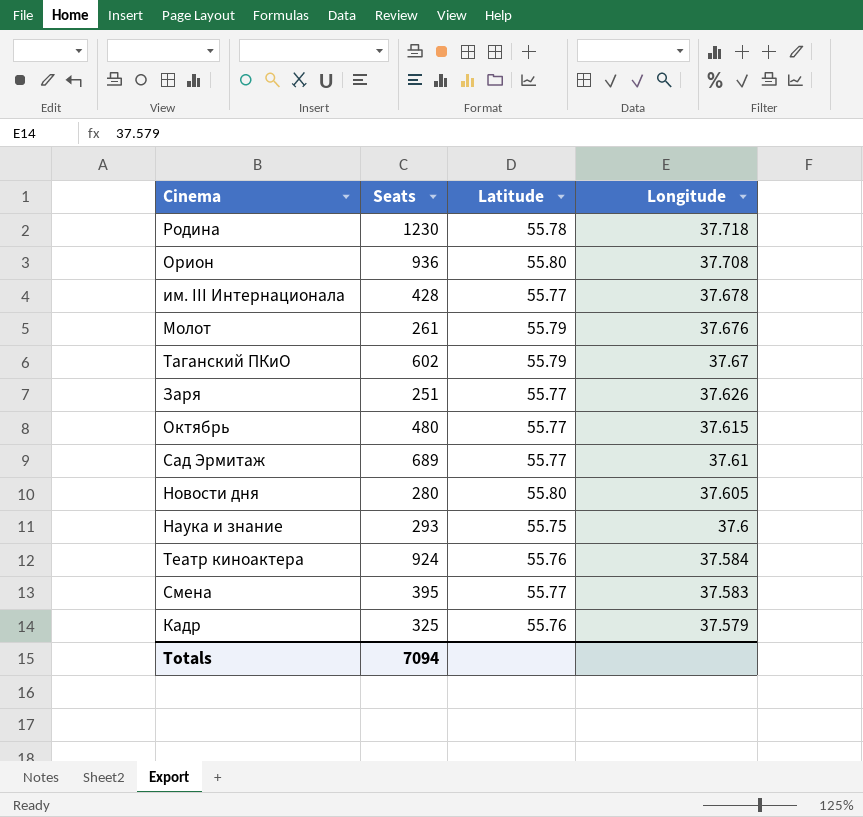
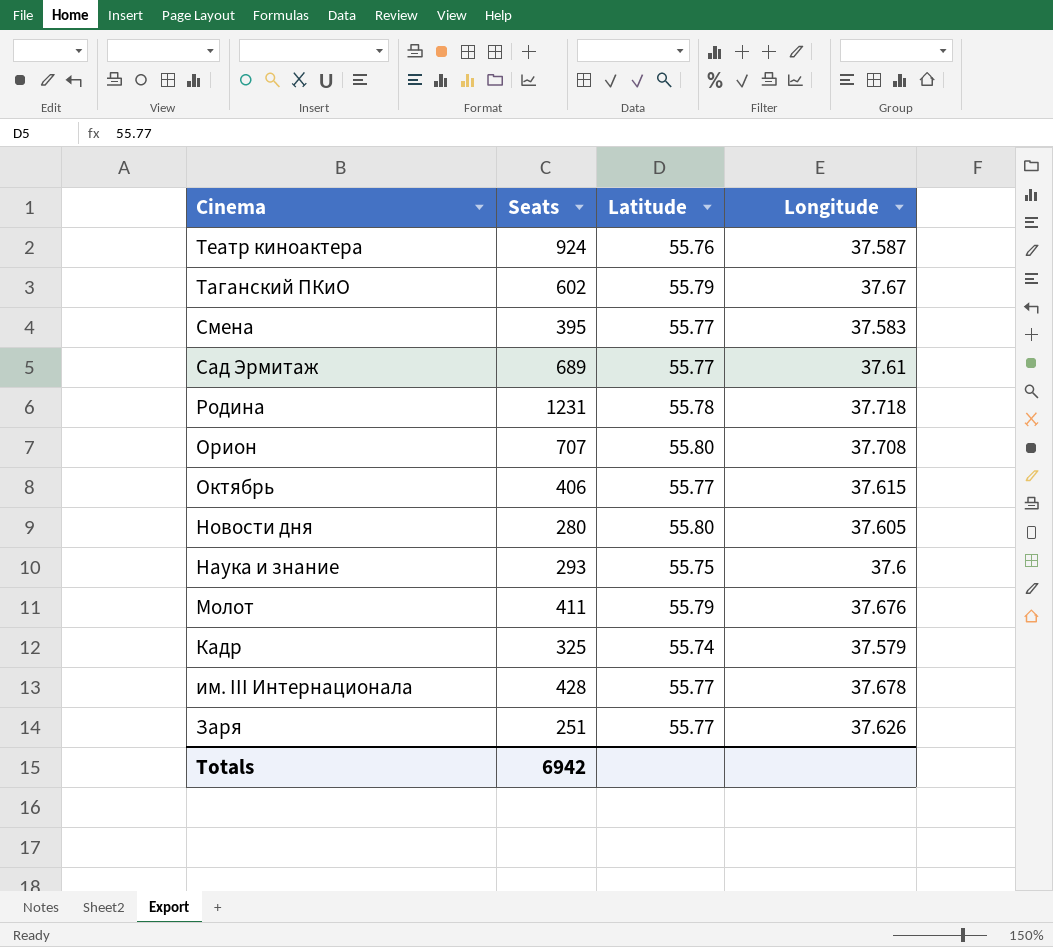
row order: Longitude descending -> Cinema descending
Театр киноактера | Longitude: 37.584 -> 37.587
Родина | Seats: 1230 -> 1231
Орион | Seats: 936 -> 707
Октябрь | Seats: 480 -> 406
Молот | Seats: 261 -> 411
Кадр | Latitude: 55.76 -> 55.74
Totals | Seats: 7094 -> 6942

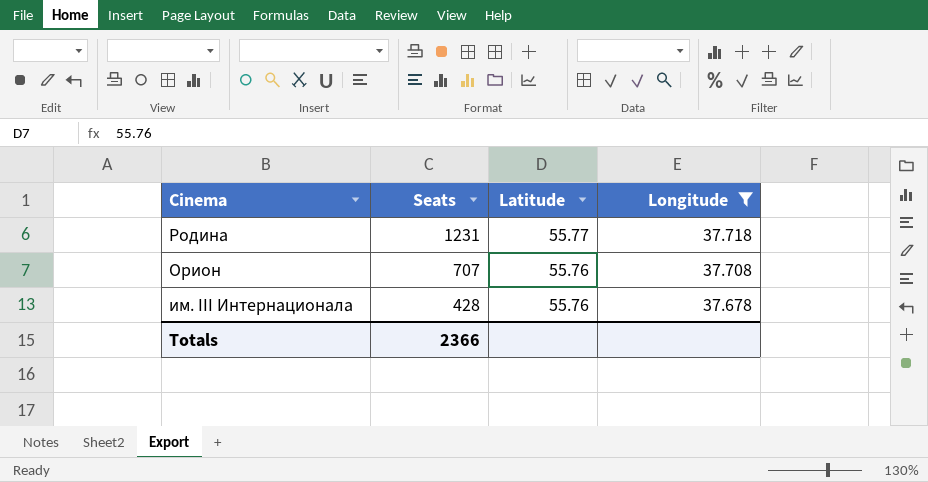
filter: none -> Longitude >= 37.678
Родина | Latitude: 55.78 -> 55.77
Орион | Latitude: 55.80 -> 55.76
им. III Интернационала | Latitude: 55.77 -> 55.76
Totals | Seats: 6942 -> 2366

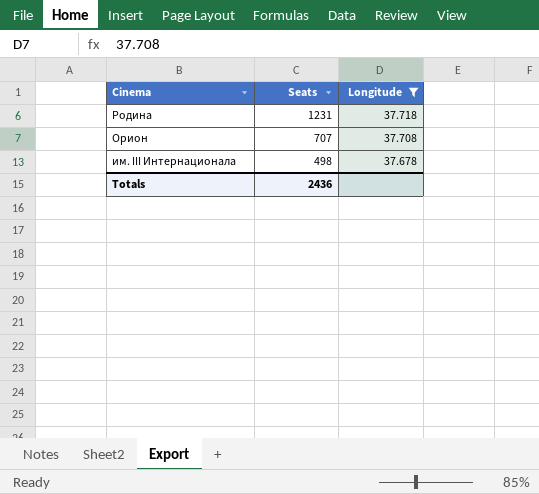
column Latitude | position: 3 -> none
им. III Интернационала | Seats: 428 -> 498
Totals | Seats: 2366 -> 2436

